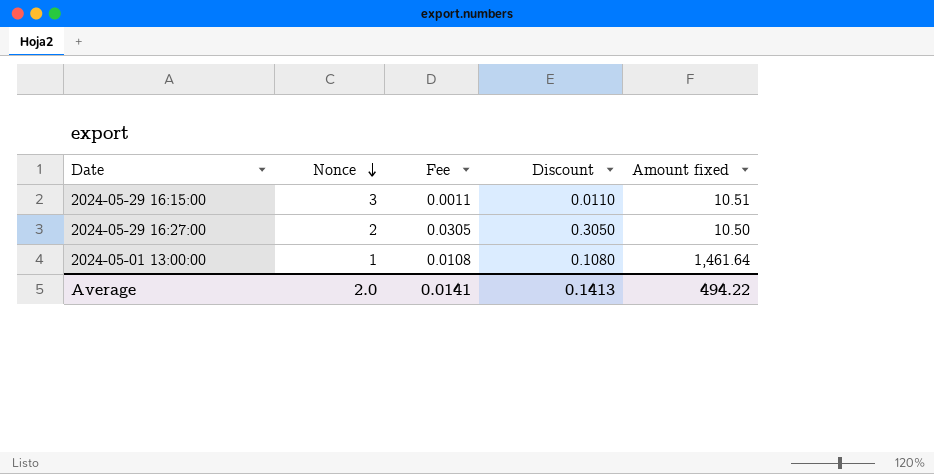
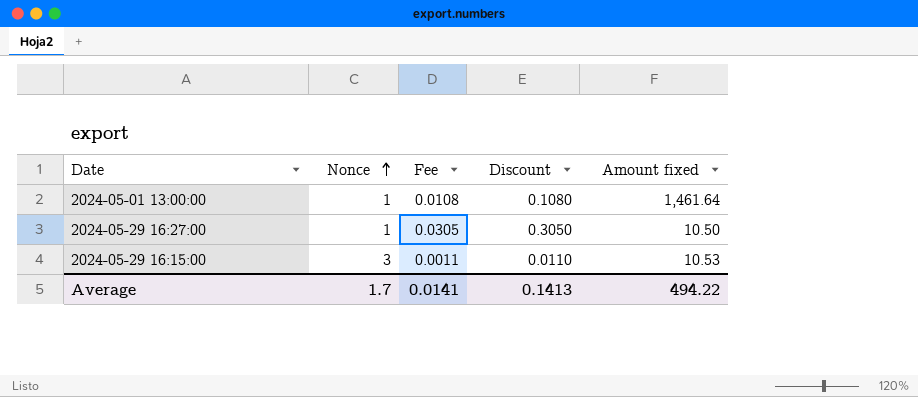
row order: Nonce descending -> Nonce ascending
2024-05-29 16:27:00 | Nonce: 2 -> 1
2024-05-29 16:15:00 | Amount fixed: 10.51 -> 10.53
Average | Nonce: 2.0 -> 1.7

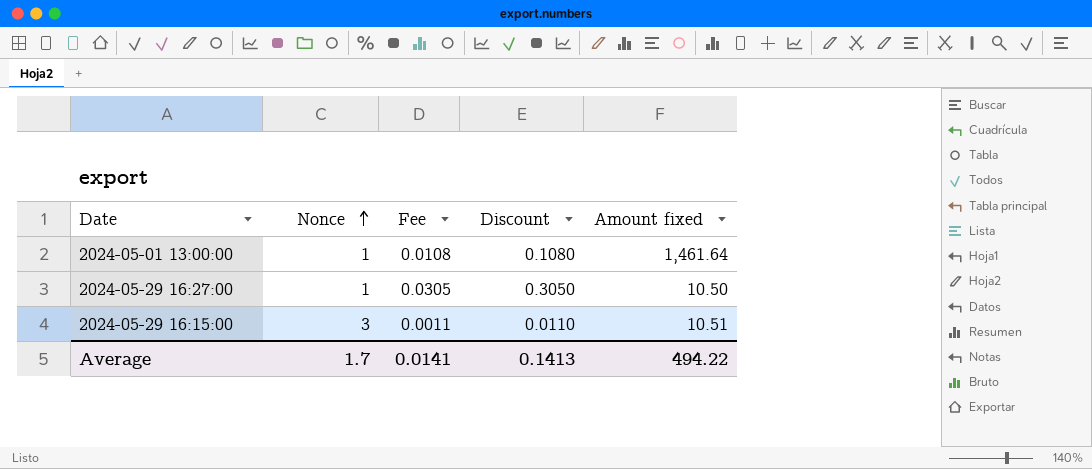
2024-05-29 16:15:00 | Amount fixed: 10.53 -> 10.51

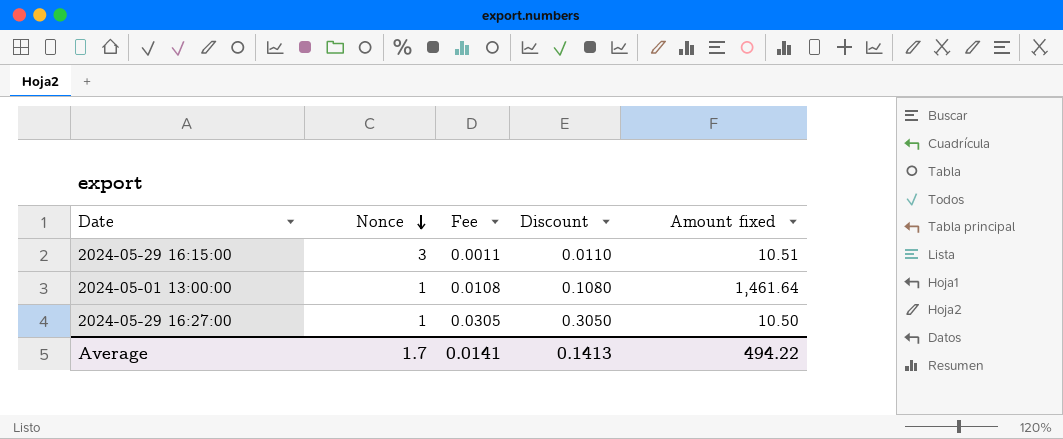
row order: Nonce ascending -> Nonce descending

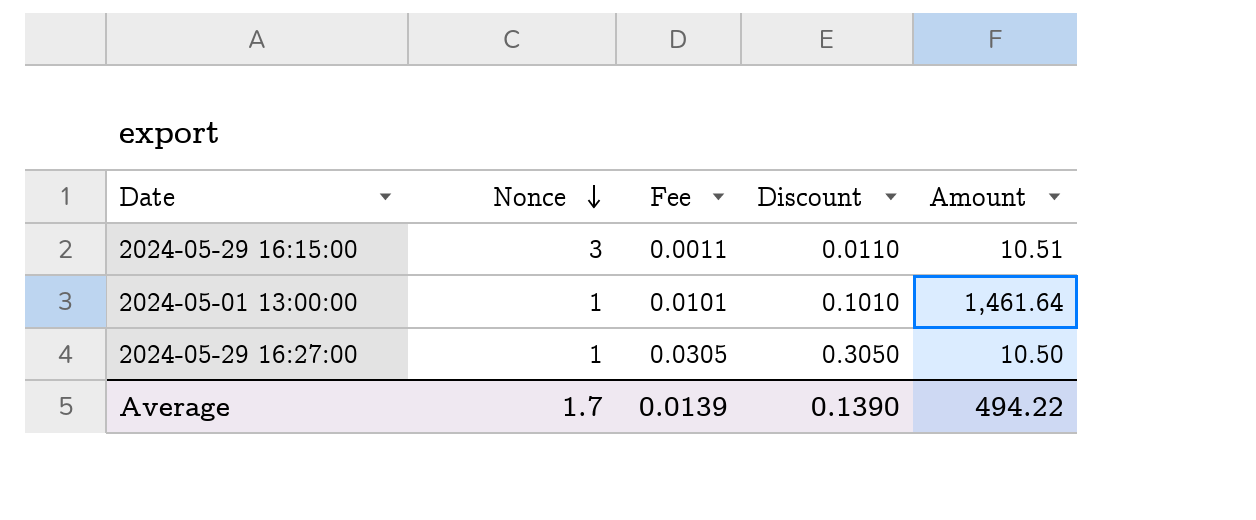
column name: Amount fixed -> Amount
2024-05-01 13:00:00 | Fee: 0.0108 -> 0.0101
2024-05-01 13:00:00 | Discount: 0.1080 -> 0.1010
Average | Fee: 0.0141 -> 0.0139
Average | Discount: 0.1413 -> 0.1390

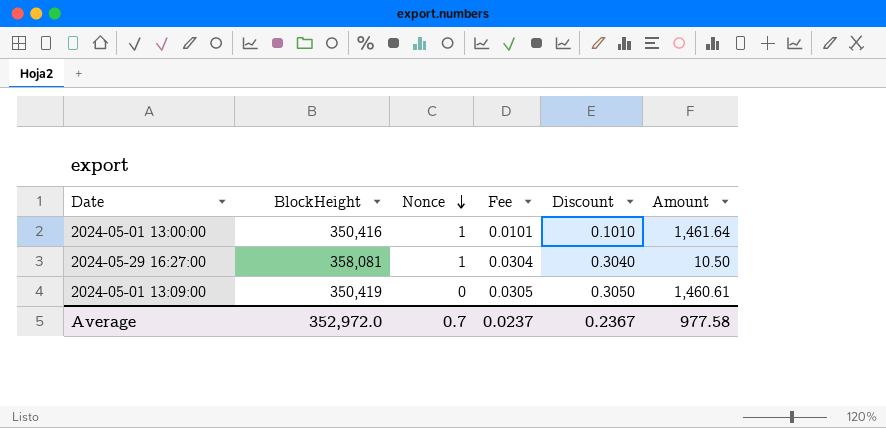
column BlockHeight | position: none -> 2
row 2024-05-29 16:15:00: 3 | 0.0011 | 0.0110 | 10.51 -> none
2024-05-29 16:27:00 | Fee: 0.0305 -> 0.0304
2024-05-29 16:27:00 | Discount: 0.3050 -> 0.3040
row 2024-05-01 13:09:00: none -> 350,419 | 0 | 0.0305 | 0.3050 | 1,460.61
Average | Nonce: 1.7 -> 0.7
Average | Fee: 0.0139 -> 0.0237
Average | Discount: 0.1390 -> 0.2367
Average | Amount: 494.22 -> 977.58

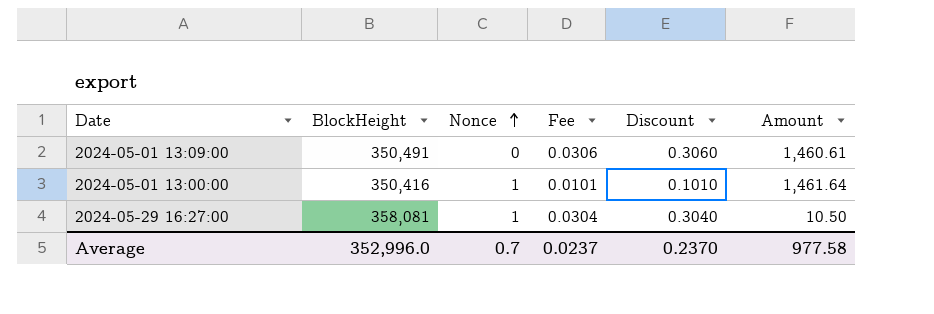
row order: Nonce descending -> Nonce ascending
2024-05-01 13:09:00 | BlockHeight: 350,419 -> 350,491
2024-05-01 13:09:00 | Fee: 0.0305 -> 0.0306
2024-05-01 13:09:00 | Discount: 0.3050 -> 0.3060
Average | BlockHeight: 352,972.0 -> 352,996.0
Average | Discount: 0.2367 -> 0.2370

